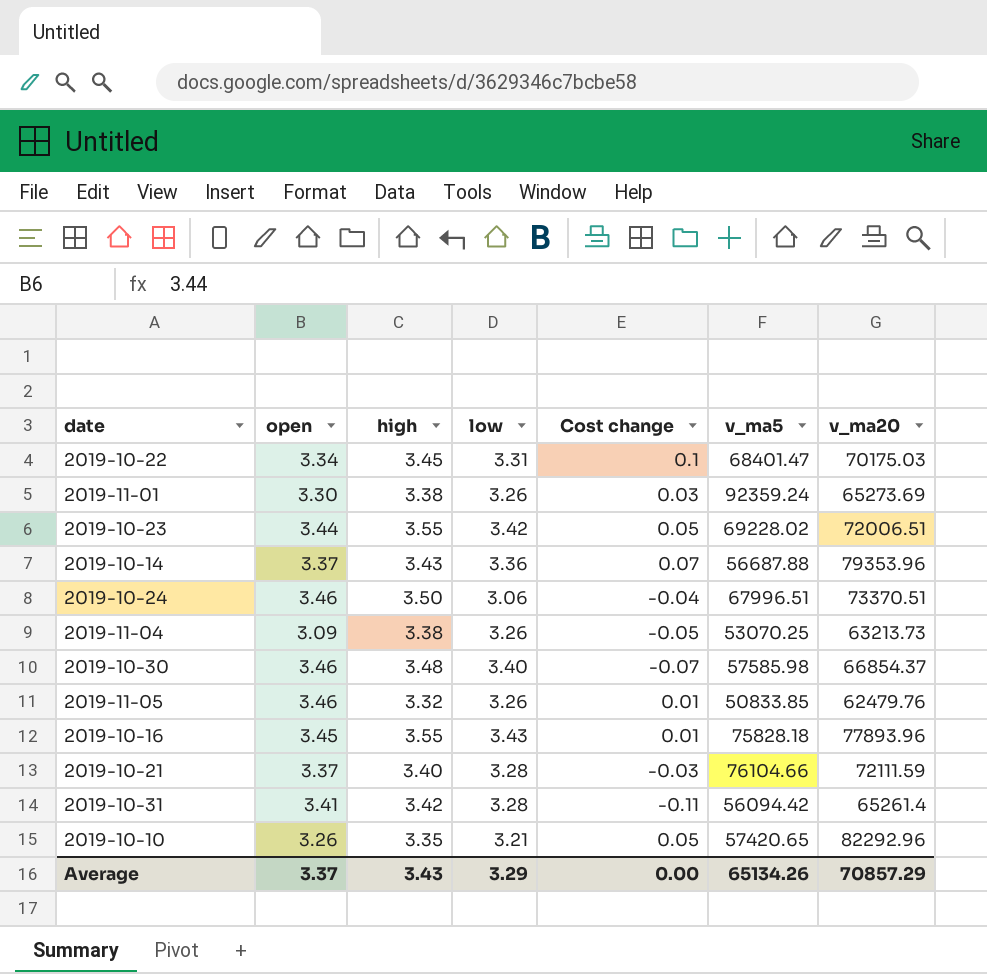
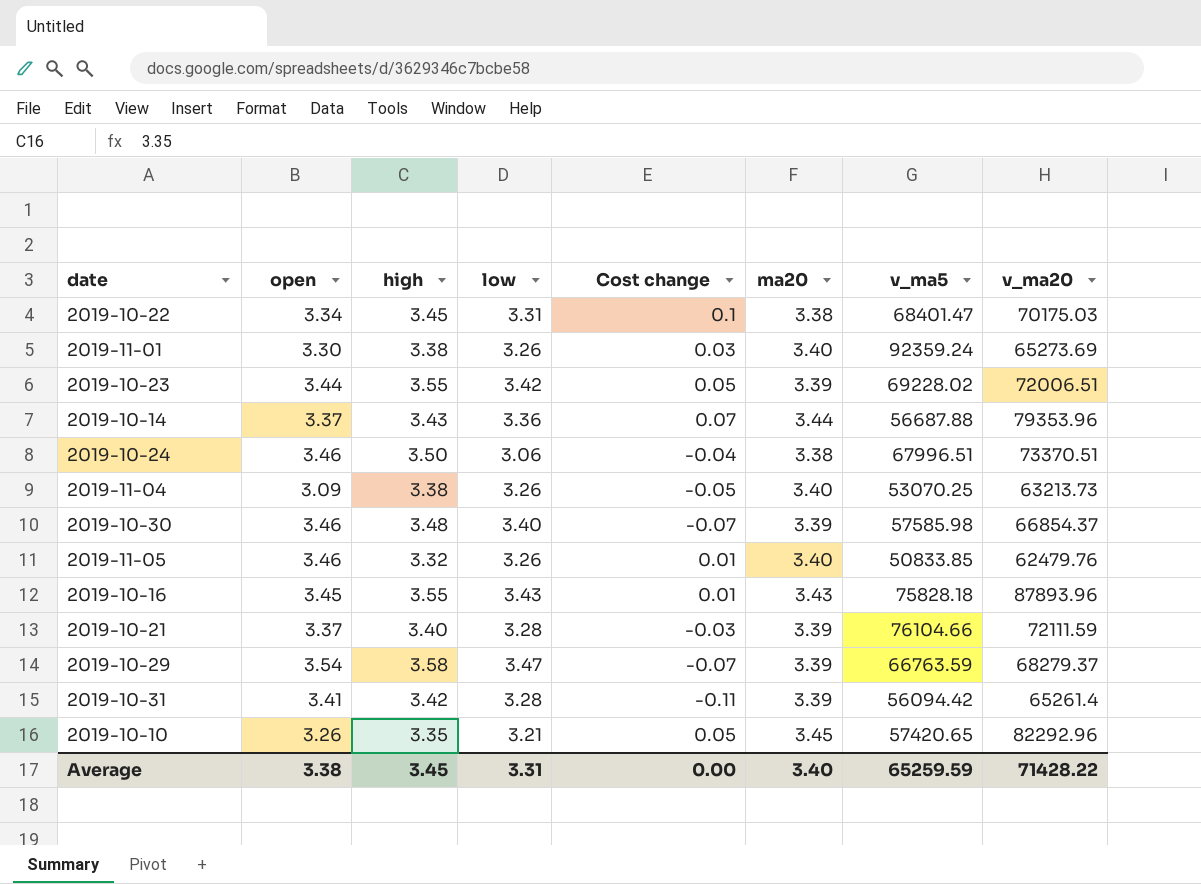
column ma20 | position: none -> 6
2019-10-16 | v_ma20: 77893.96 -> 87893.96
row 2019-10-29: none -> 3.54 | 3.58 | 3.47 | -0.07 | 3.39 | 66763.59 | 68279.37
Average | open: 3.37 -> 3.38
Average | high: 3.43 -> 3.45
Average | low: 3.29 -> 3.31
Average | v_ma5: 65134.26 -> 65259.59
Average | v_ma20: 70857.29 -> 71428.22

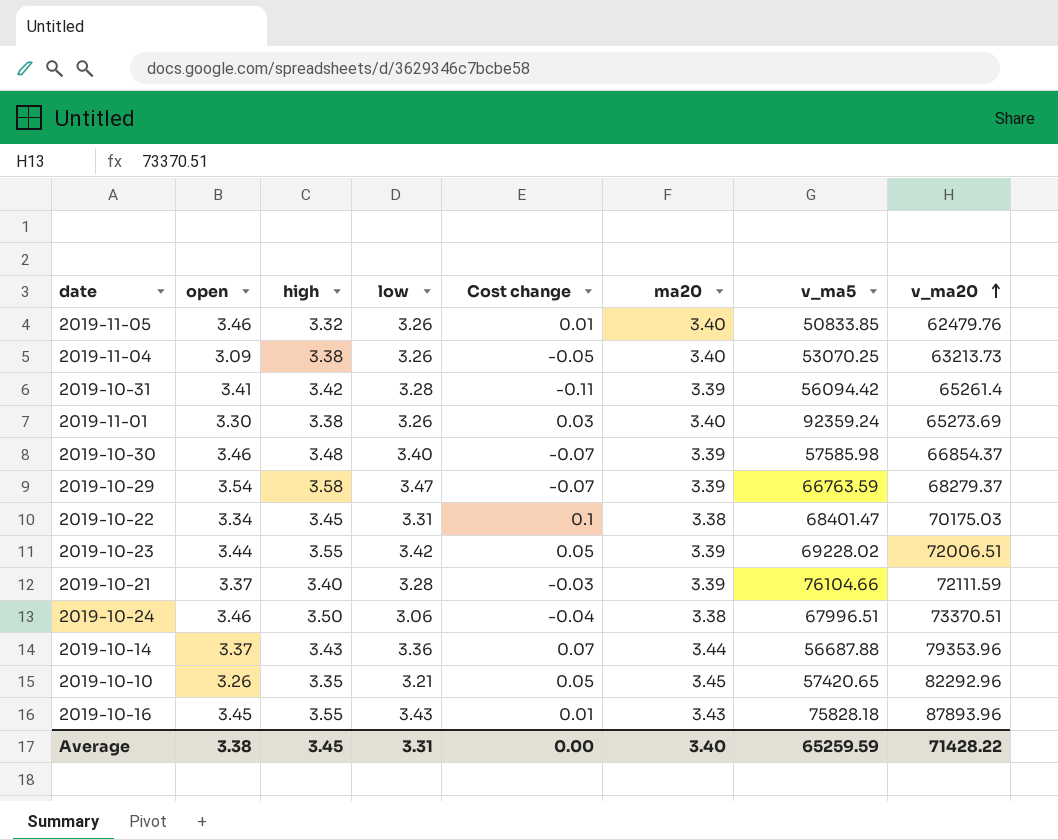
row order: none -> v_ma20 ascending

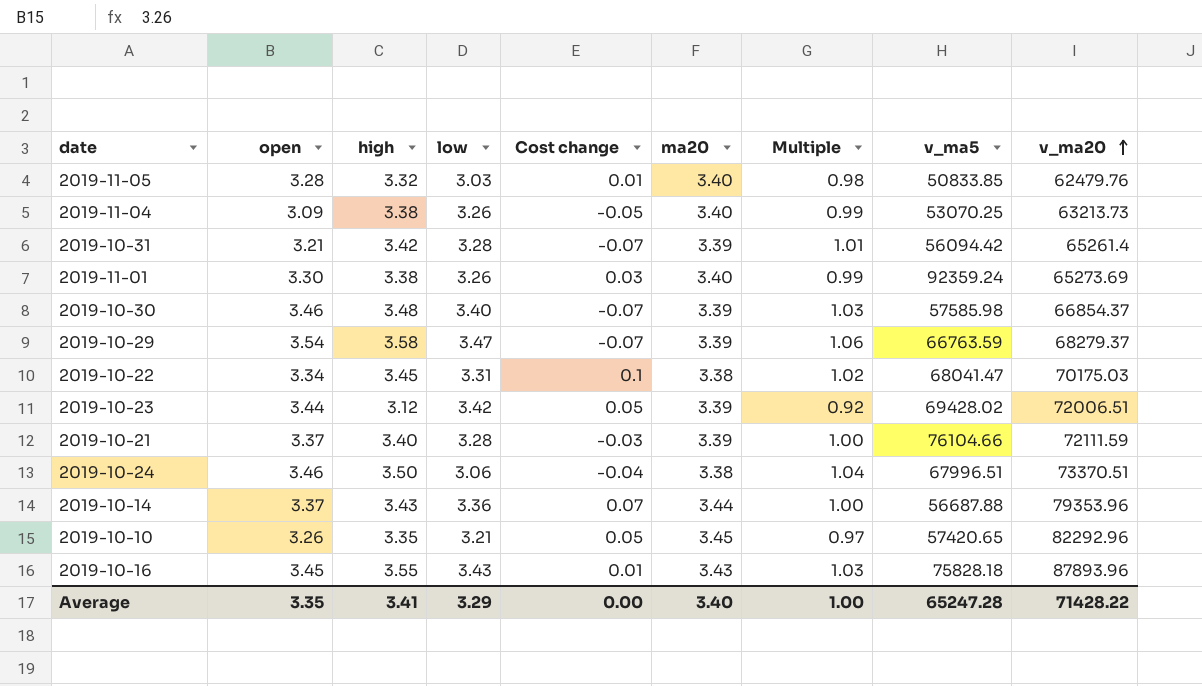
column Multiple | formula: none -> [high] / [ma20]
2019-11-05 | open: 3.46 -> 3.28
2019-11-05 | low: 3.26 -> 3.03
2019-10-31 | open: 3.41 -> 3.21
2019-10-31 | Cost change: -0.11 -> -0.07
2019-10-22 | v_ma5: 68401.47 -> 68041.47
2019-10-23 | high: 3.55 -> 3.12
2019-10-23 | v_ma5: 69228.02 -> 69428.02
Average | open: 3.38 -> 3.35
Average | high: 3.45 -> 3.41
Average | low: 3.31 -> 3.29
Average | v_ma5: 65259.59 -> 65247.28

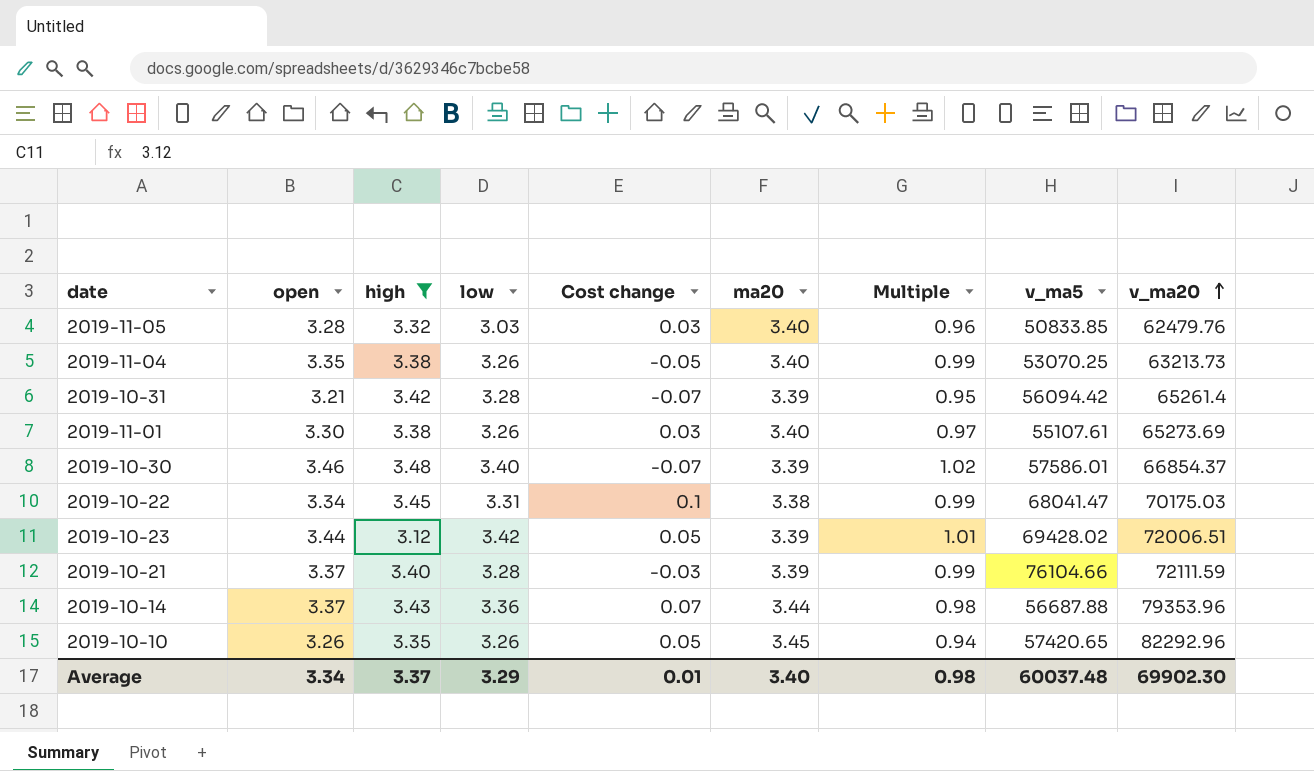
filter: none -> high <= 3.48
column Multiple | formula: [high] / [ma20] -> [open] / [ma20]
2019-11-05 | Cost change: 0.01 -> 0.03
2019-11-04 | open: 3.09 -> 3.35
2019-11-01 | v_ma5: 92359.24 -> 55107.61
2019-10-30 | v_ma5: 57585.98 -> 57586.01
2019-10-10 | low: 3.21 -> 3.26
Average | open: 3.35 -> 3.34
Average | high: 3.41 -> 3.37
Average | Cost change: 0.00 -> 0.01
Average | Multiple: 1.00 -> 0.98
Average | v_ma5: 65247.28 -> 60037.48
Average | v_ma20: 71428.22 -> 69902.30

